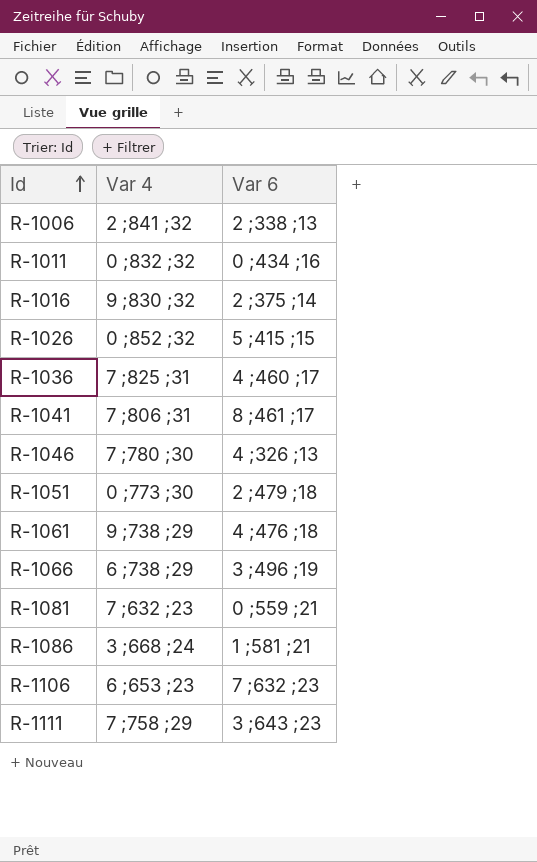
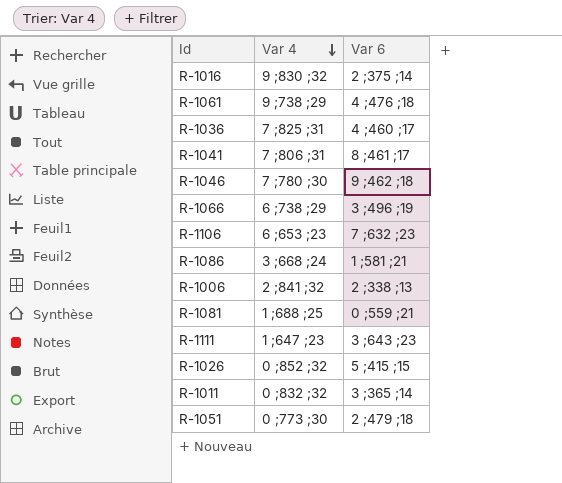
row order: Id ascending -> Var 4 descending
R-1046 | Var 6: 4 ;326 ;13 -> 9 ;462 ;18
R-1081 | Var 4: 7 ;632 ;23 -> 1 ;688 ;25
R-1111 | Var 4: 7 ;758 ;29 -> 1 ;647 ;23
R-1011 | Var 6: 0 ;434 ;16 -> 3 ;365 ;14

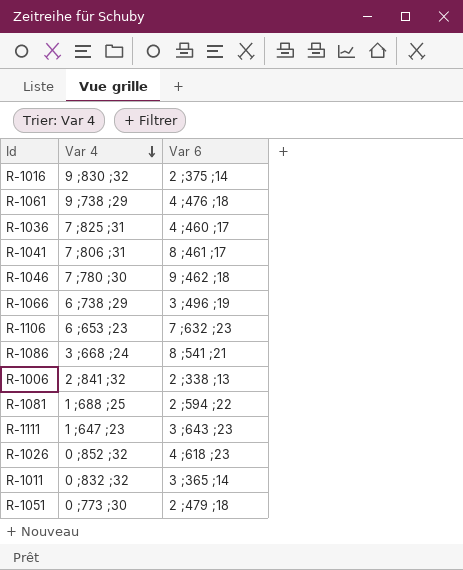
R-1086 | Var 6: 1 ;581 ;21 -> 8 ;541 ;21
R-1081 | Var 6: 0 ;559 ;21 -> 2 ;594 ;22
R-1026 | Var 6: 5 ;415 ;15 -> 4 ;618 ;23

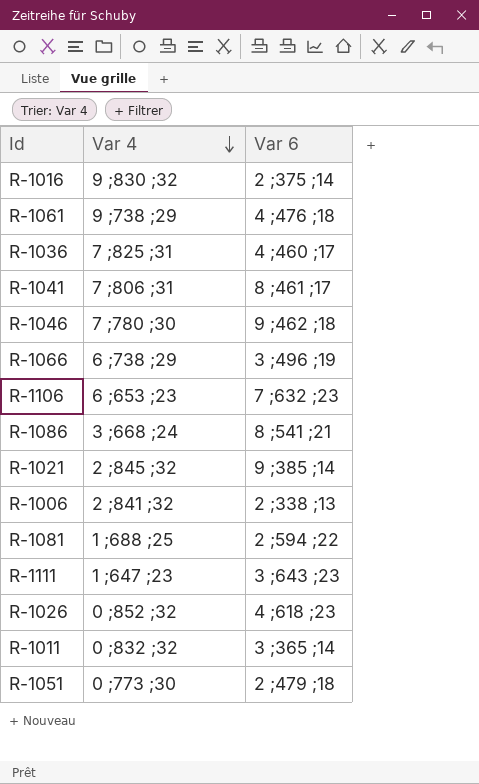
row R-1021: none -> 2 ;845 ;32 | 9 ;385 ;14

